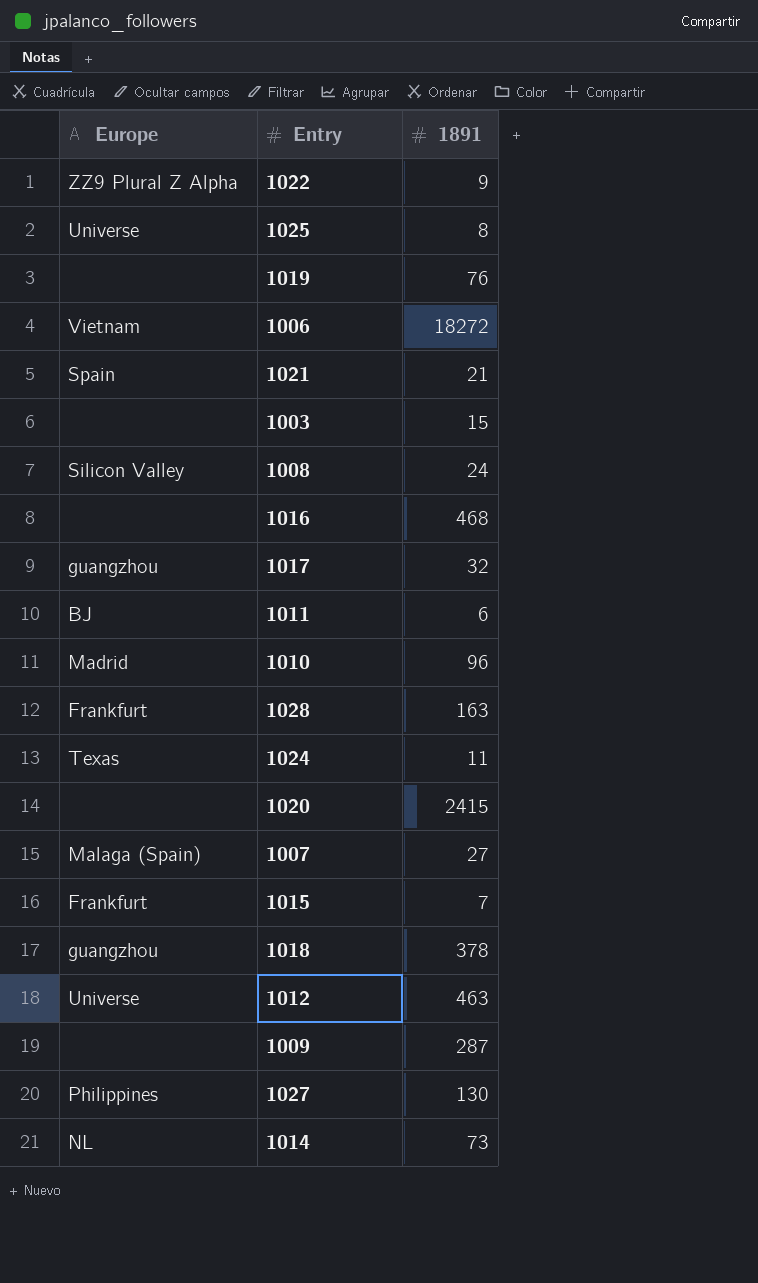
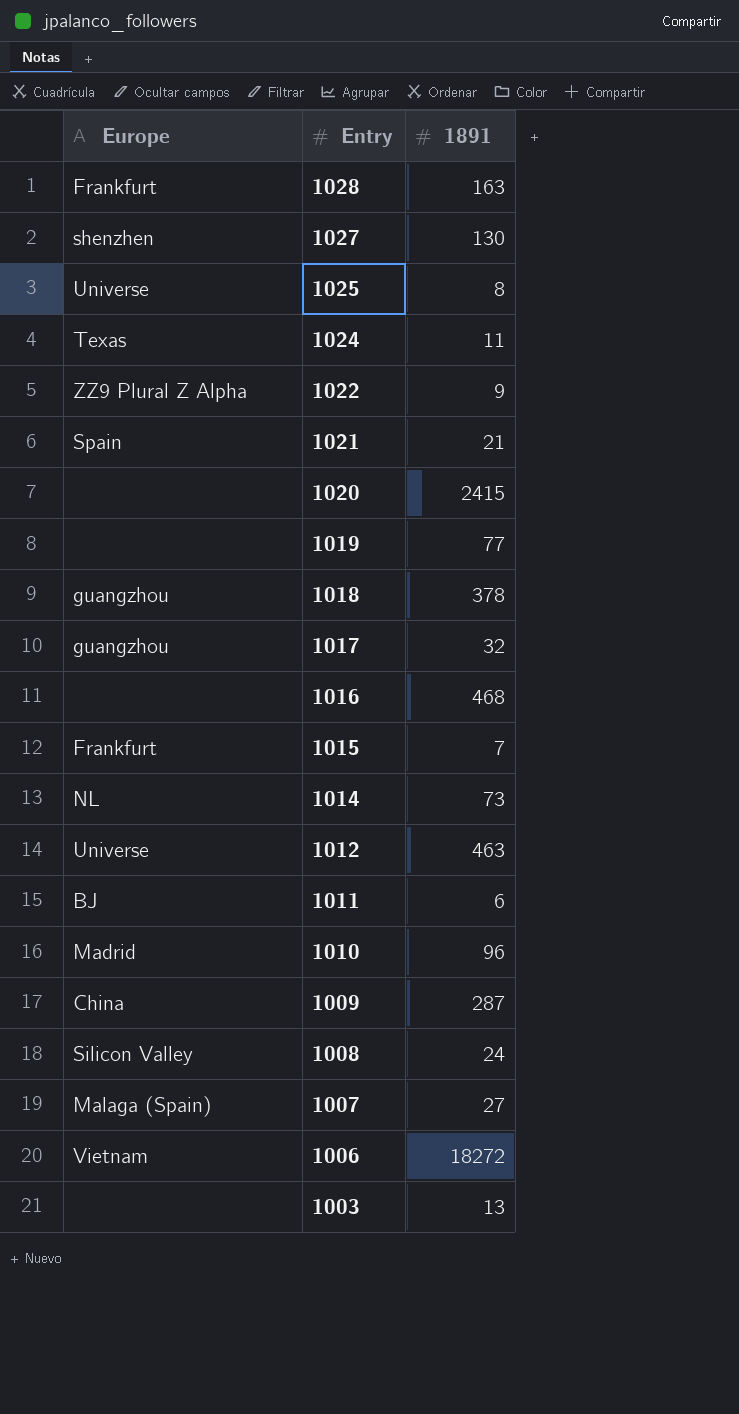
row order: none -> Entry descending
1027 | Europe: Philippines -> shenzhen
1019 | 1891: 76 -> 77
1009 | Europe: none -> China
1003 | 1891: 15 -> 13

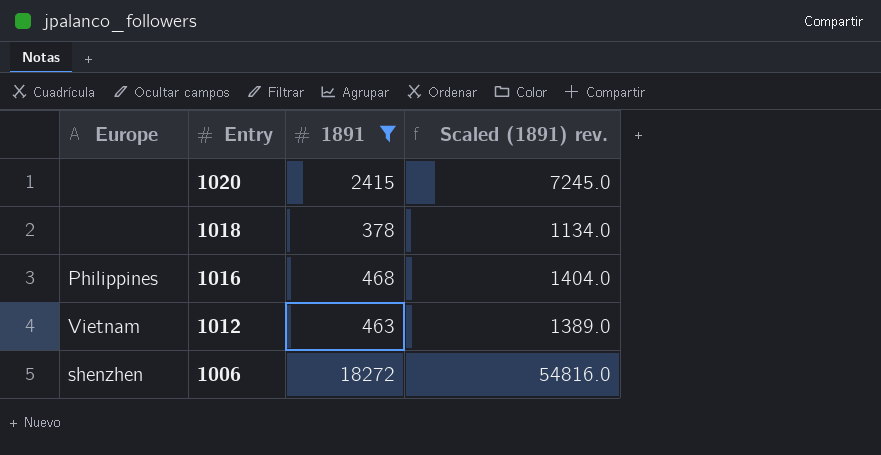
filter: none -> 1891 >= 378
column Scaled (1891) rev. | formula: none -> [1891] * 3
1018 | Europe: guangzhou -> none
1016 | Europe: none -> Philippines
1012 | Europe: Universe -> Vietnam
1006 | Europe: Vietnam -> shenzhen

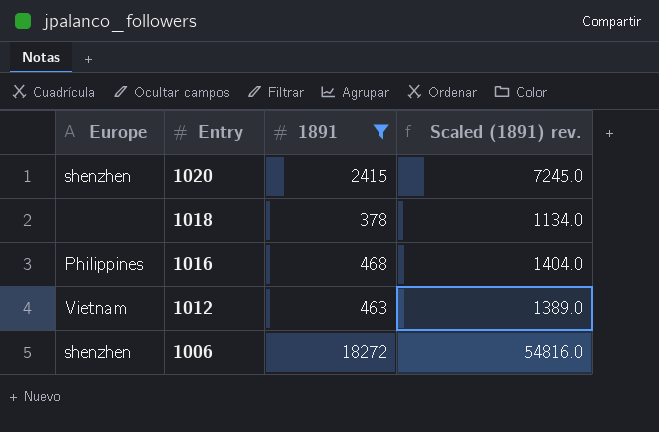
1020 | Europe: none -> shenzhen

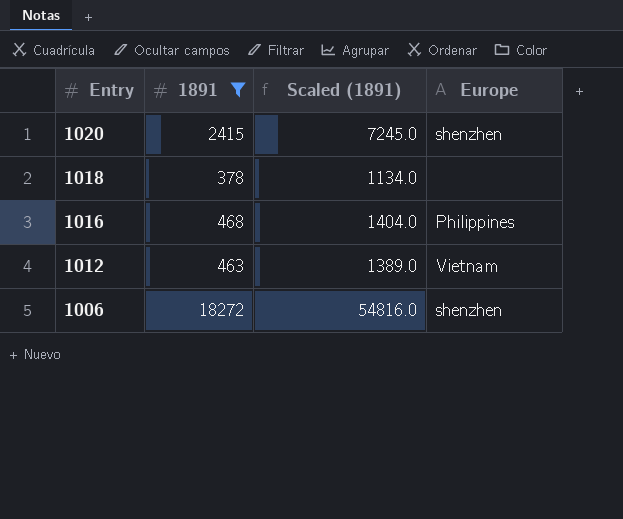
column name: Scaled (1891) rev. -> Scaled (1891)
column Europe | position: 1 -> 4

